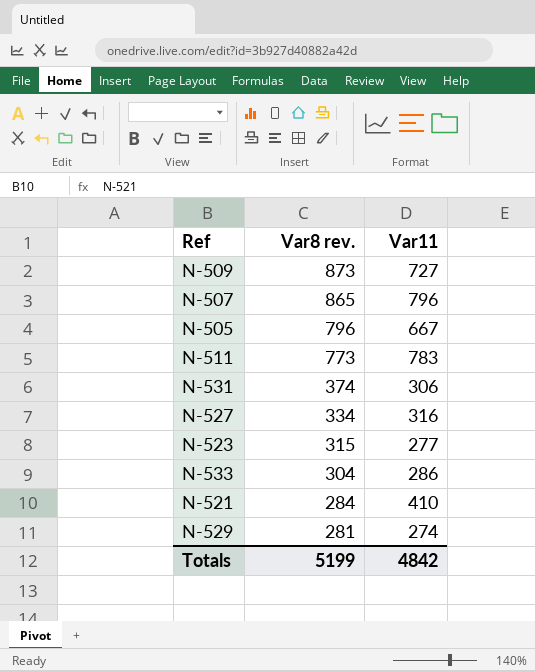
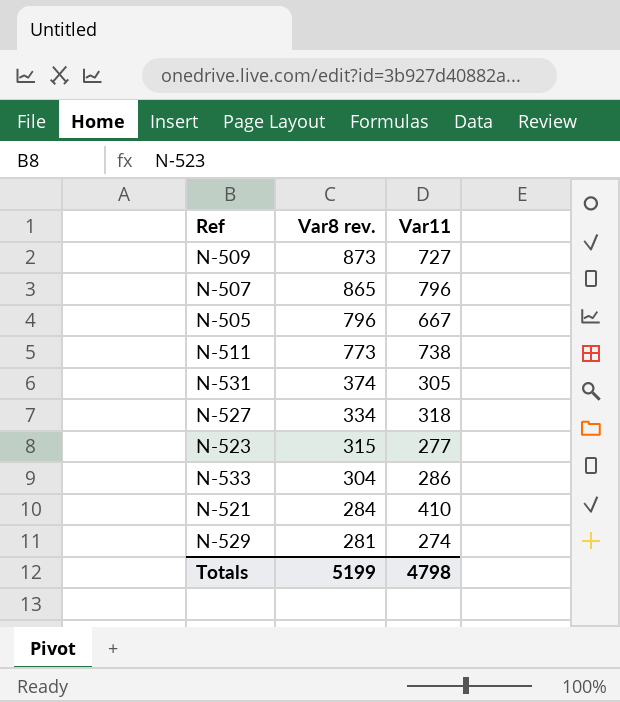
N-511 | Var11: 783 -> 738
N-531 | Var11: 306 -> 305
N-527 | Var11: 316 -> 318
Totals | Var11: 4842 -> 4798

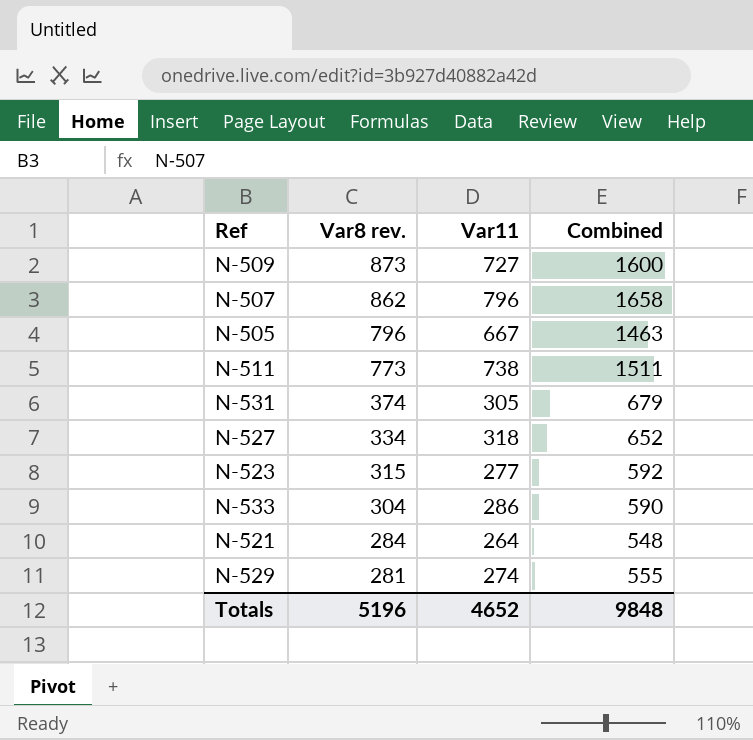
column Combined | formula: none -> [Var8 rev.] + [Var11]
N-507 | Var8 rev.: 865 -> 862
N-521 | Var11: 410 -> 264
Totals | Var8 rev.: 5199 -> 5196
Totals | Var11: 4798 -> 4652

